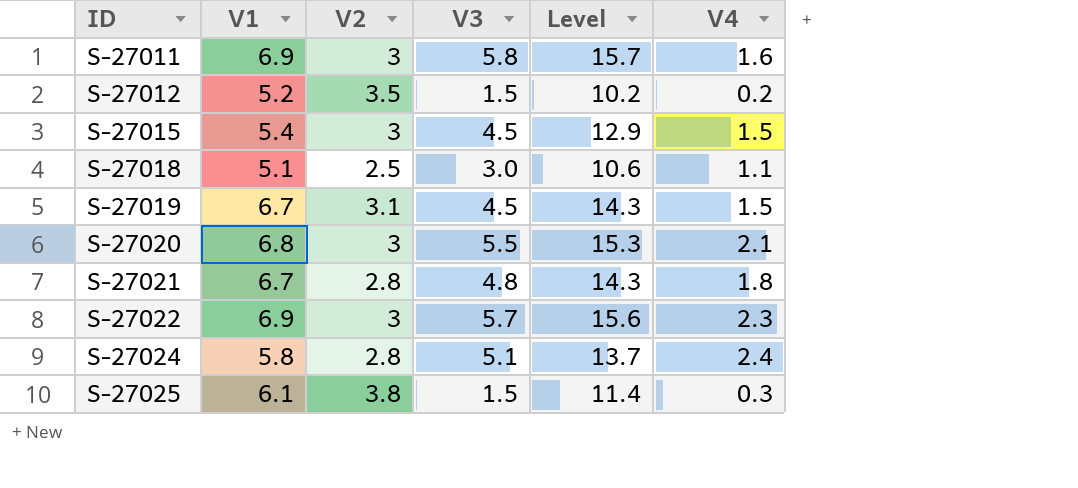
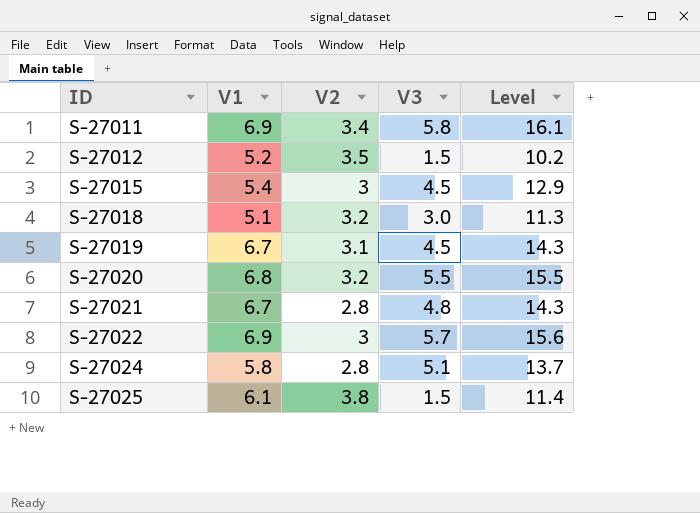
column V4 | position: 6 -> none
S-27011 | V2: 3 -> 3.4
S-27011 | Level: 15.7 -> 16.1
S-27018 | V2: 2.5 -> 3.2
S-27018 | Level: 10.6 -> 11.3
S-27020 | V2: 3 -> 3.2
S-27020 | Level: 15.3 -> 15.5

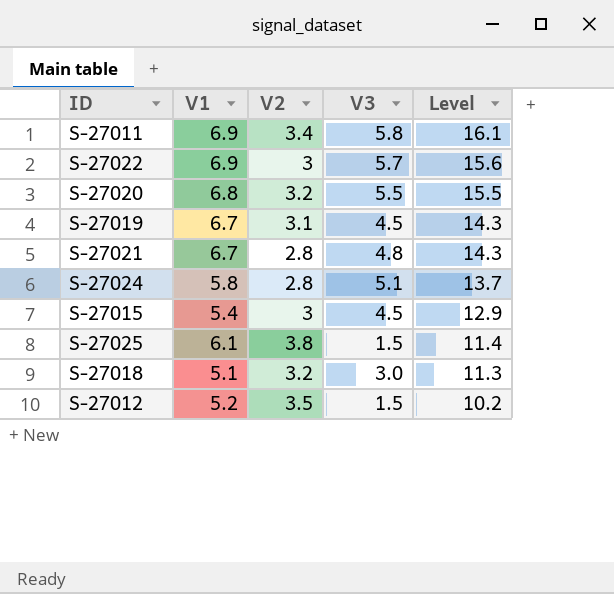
row order: ID ascending -> Level descending

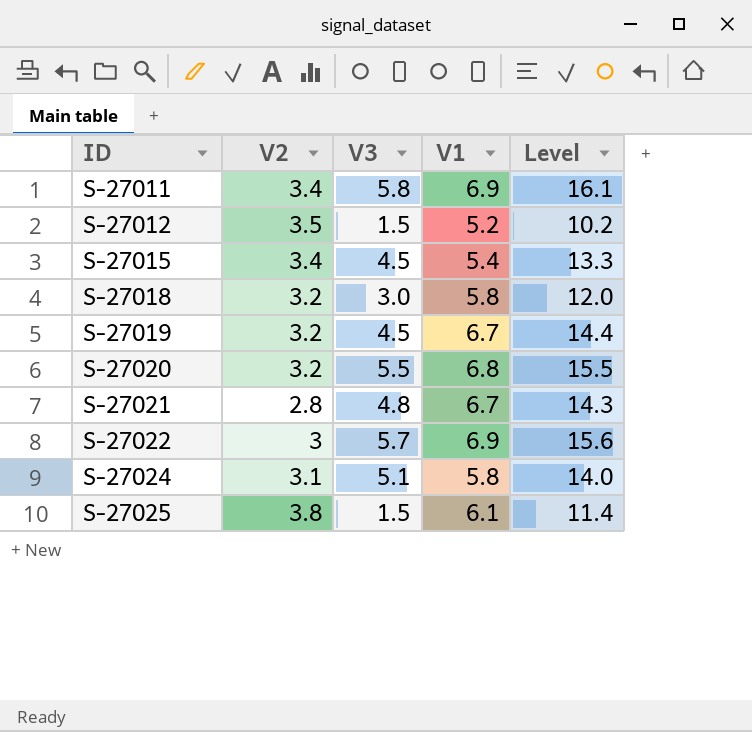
row order: Level descending -> ID ascending
column V1 | position: 2 -> 4
S-27015 | V2: 3 -> 3.4
S-27015 | Level: 12.9 -> 13.3
S-27018 | V1: 5.1 -> 5.8
S-27018 | Level: 11.3 -> 12.0
S-27019 | V2: 3.1 -> 3.2
S-27019 | Level: 14.3 -> 14.4
S-27024 | V2: 2.8 -> 3.1
S-27024 | Level: 13.7 -> 14.0

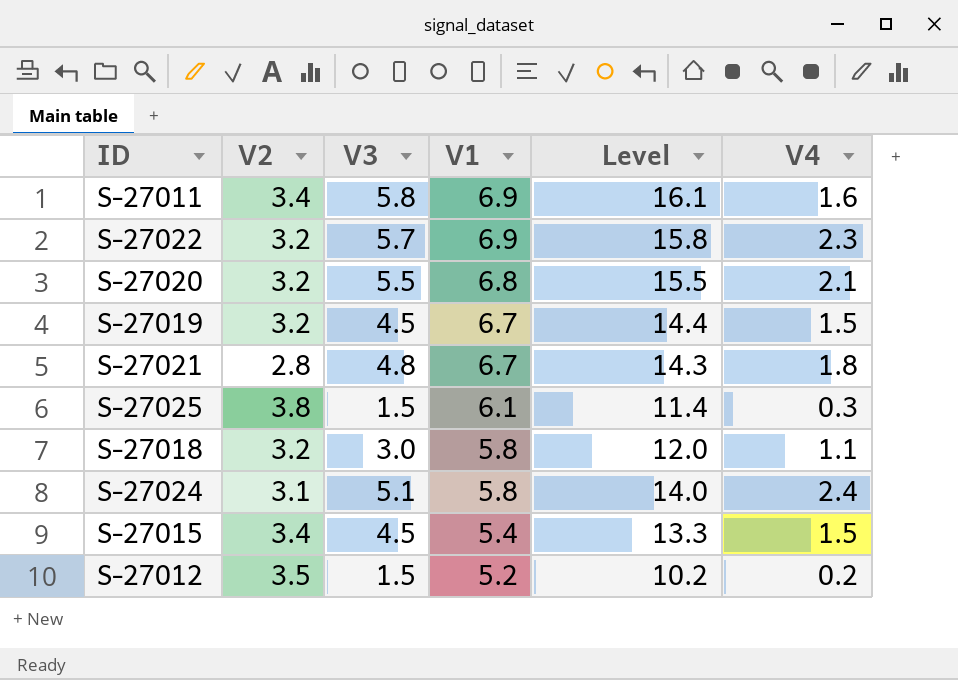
row order: ID ascending -> V1 descending
column V4 | position: none -> 6
S-27022 | V2: 3 -> 3.2
S-27022 | Level: 15.6 -> 15.8

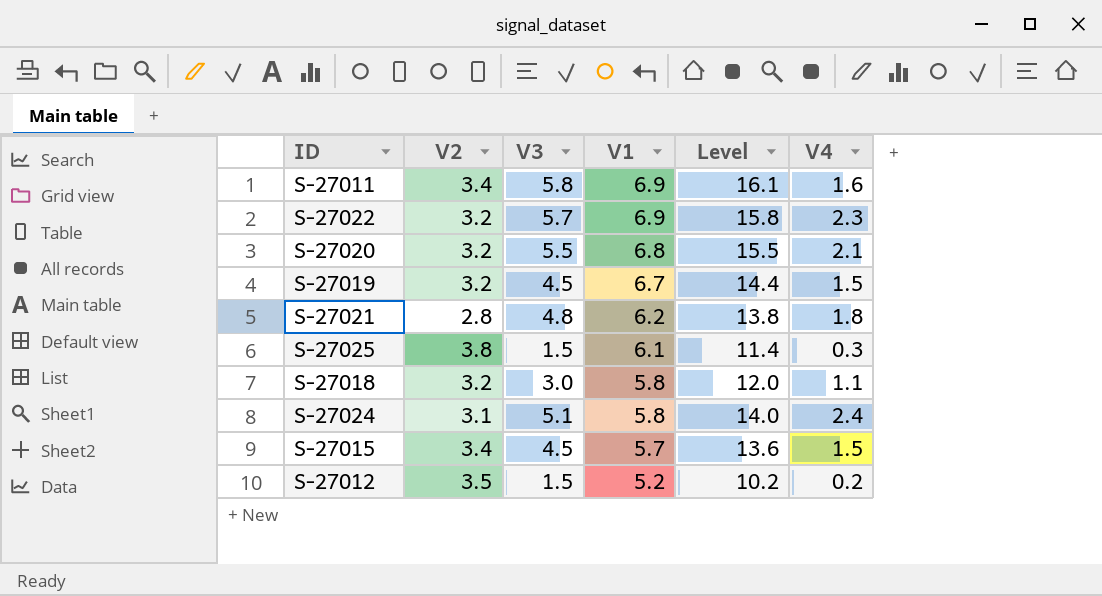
S-27021 | V1: 6.7 -> 6.2
S-27021 | Level: 14.3 -> 13.8
S-27015 | V1: 5.4 -> 5.7
S-27015 | Level: 13.3 -> 13.6

